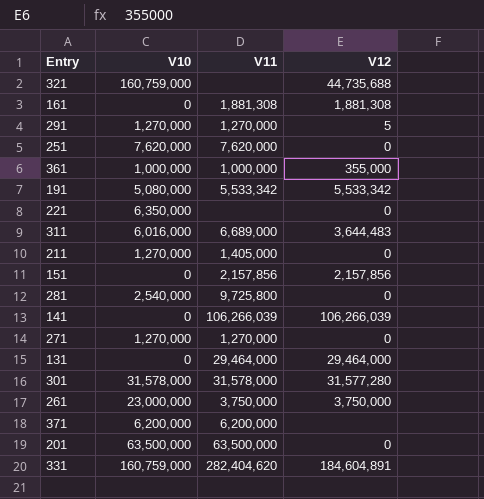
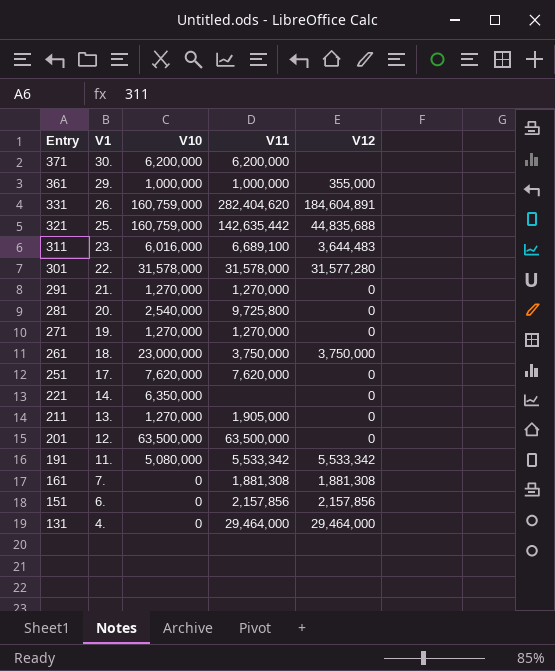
row order: none -> Entry descending
column V1 | position: none -> 2
row 141: 0 | 106,266,039 | 106,266,039 -> none
321 | V11: none -> 142,635,442
321 | V12: 44,735,688 -> 44,835,688
311 | V11: 6,689,000 -> 6,689,100
291 | V12: 5 -> 0
211 | V11: 1,405,000 -> 1,905,000

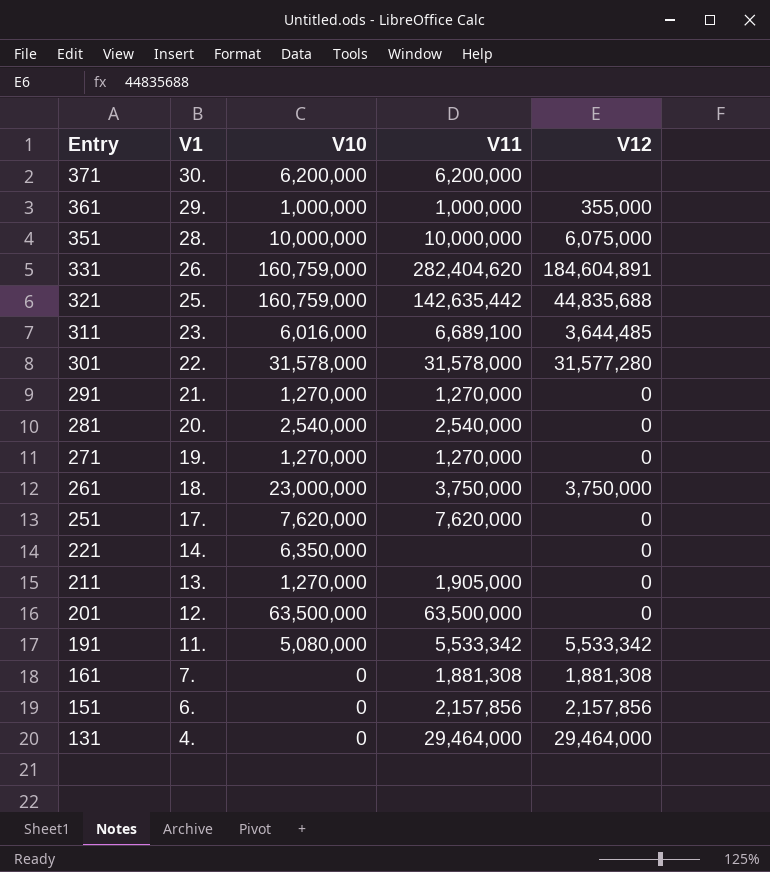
row 351: none -> 28. | 10,000,000 | 10,000,000 | 6,075,000
311 | V12: 3,644,483 -> 3,644,485
281 | V11: 9,725,800 -> 2,540,000

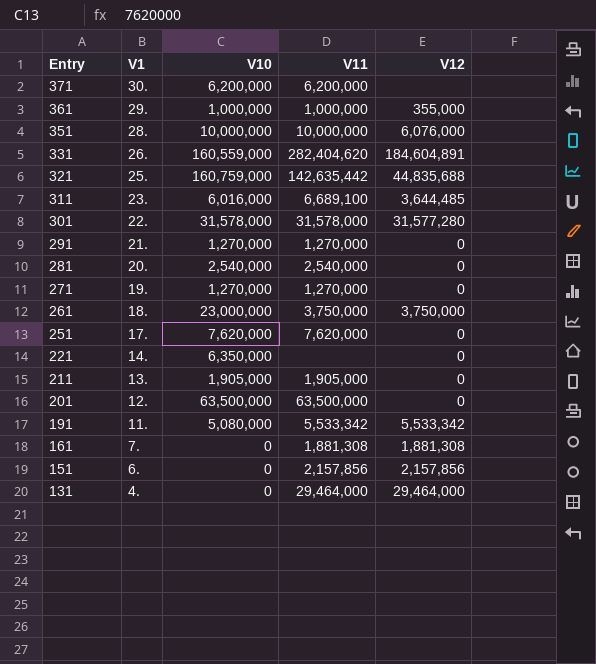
351 | V12: 6,075,000 -> 6,076,000
331 | V10: 160,759,000 -> 160,559,000
211 | V10: 1,270,000 -> 1,905,000

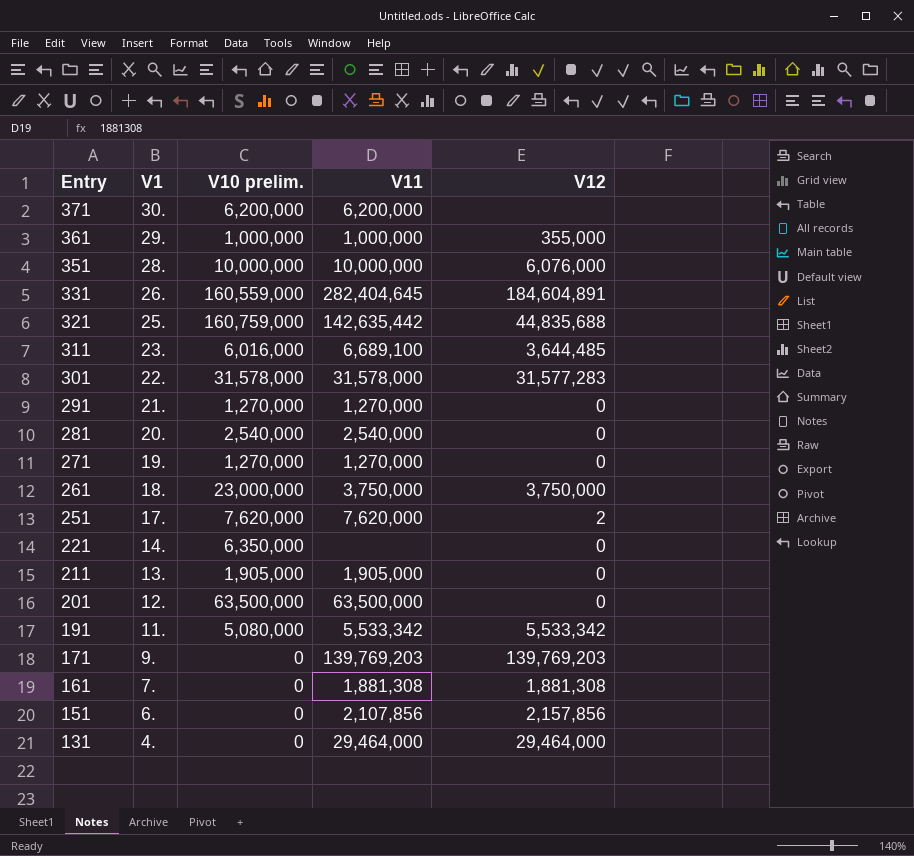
column name: V10 -> V10 prelim.
331 | V11: 282,404,620 -> 282,404,645
301 | V12: 31,577,280 -> 31,577,283
251 | V12: 0 -> 2
row 171: none -> 9. | 0 | 139,769,203 | 139,769,203
151 | V11: 2,157,856 -> 2,107,856

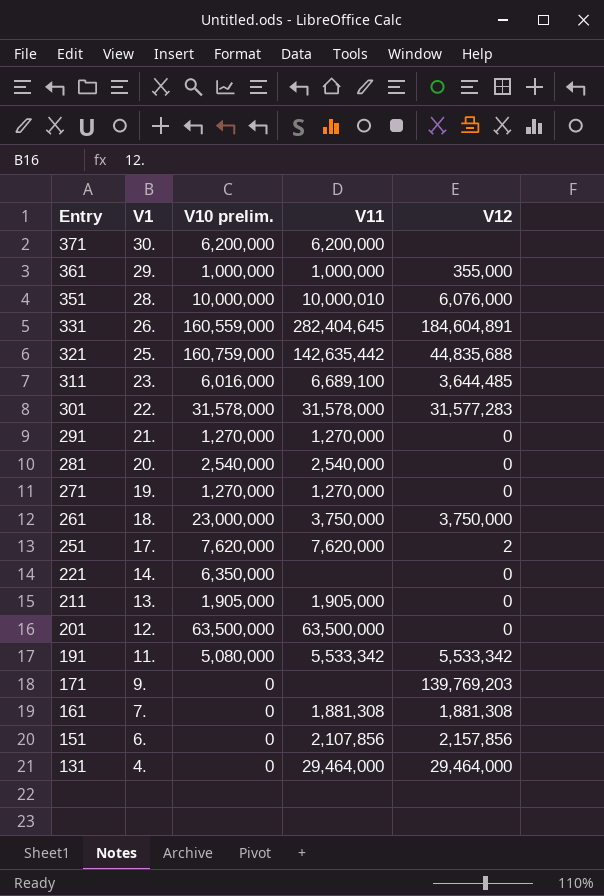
351 | V11: 10,000,000 -> 10,000,010
171 | V11: 139,769,203 -> none

